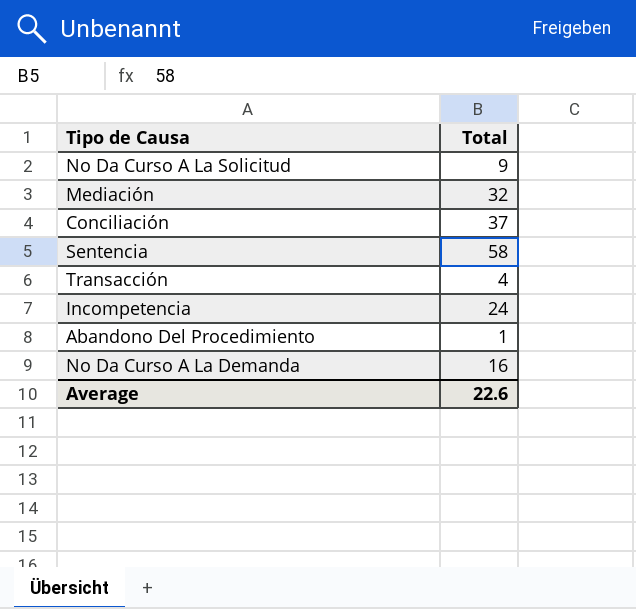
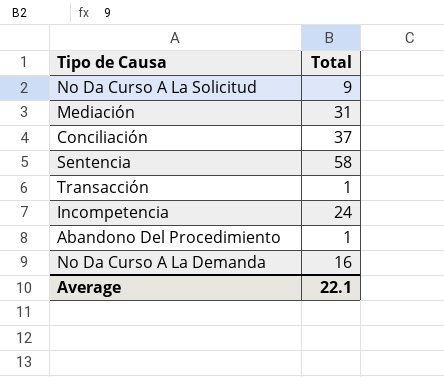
Mediación | Total: 32 -> 31
Transacción | Total: 4 -> 1
Average | Total: 22.6 -> 22.1

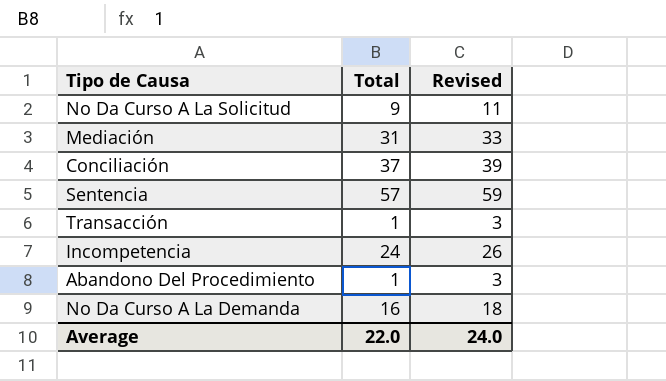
column Revised | formula: none -> [Total] + 2
Sentencia | Total: 58 -> 57
Average | Total: 22.1 -> 22.0

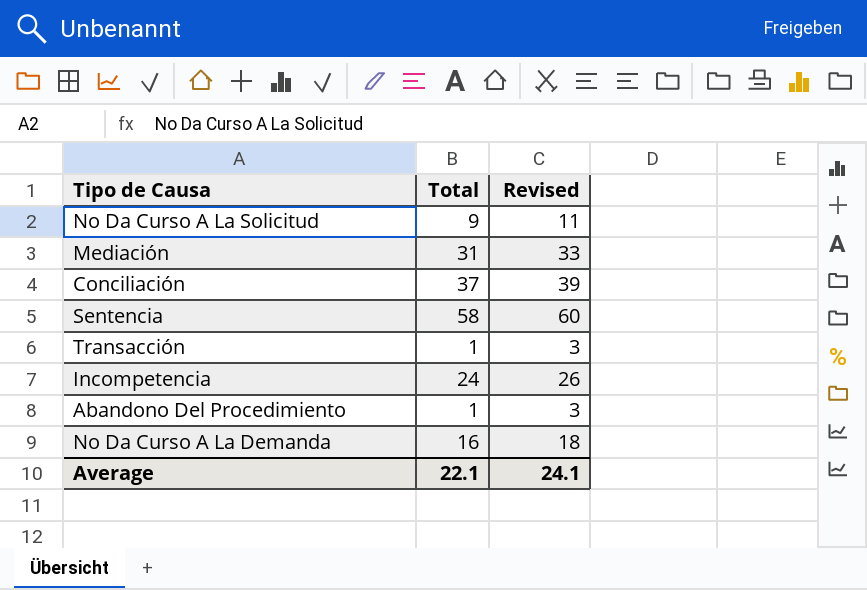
Sentencia | Total: 57 -> 58
Sentencia | Revised: 59 -> 60
Average | Total: 22.0 -> 22.1
Average | Revised: 24.0 -> 24.1

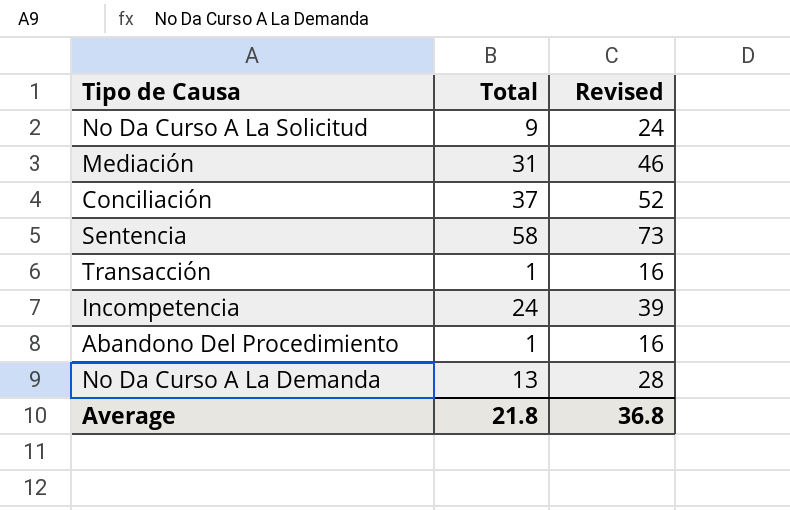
column Revised | formula: [Total] + 2 -> [Total] + 15
No Da Curso A La Demanda | Total: 16 -> 13
Average | Total: 22.1 -> 21.8
Average | Revised: 24.1 -> 36.8

